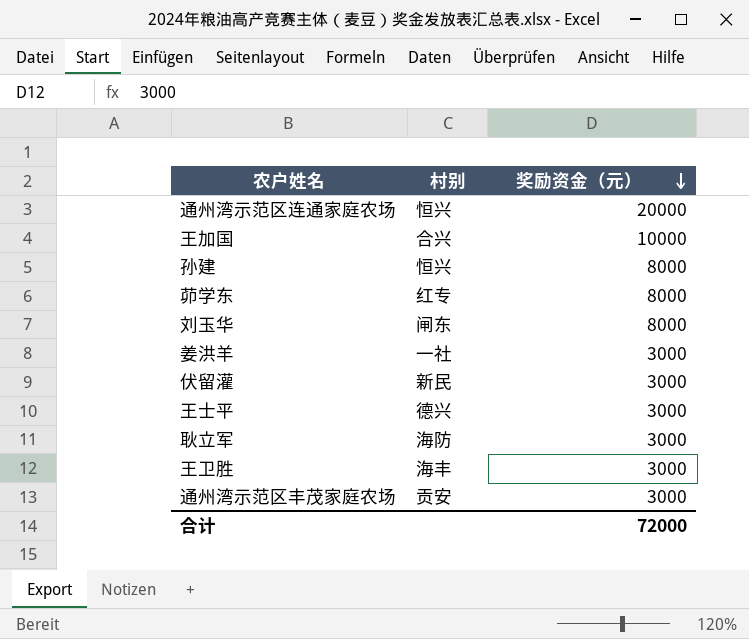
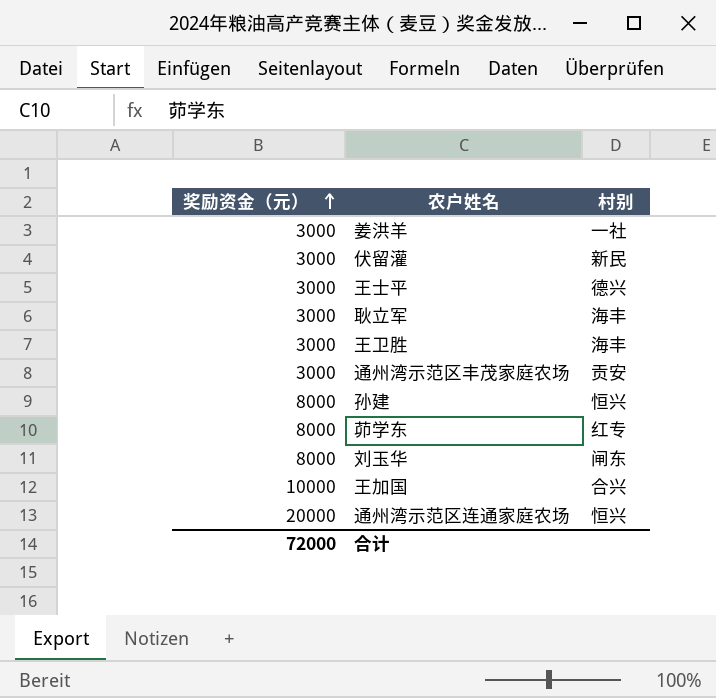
row order: 奖励资金（元） descending -> 奖励资金（元） ascending
column 奖励资金（元） | position: 3 -> 1
耿立军 | 村别: 海防 -> 海丰

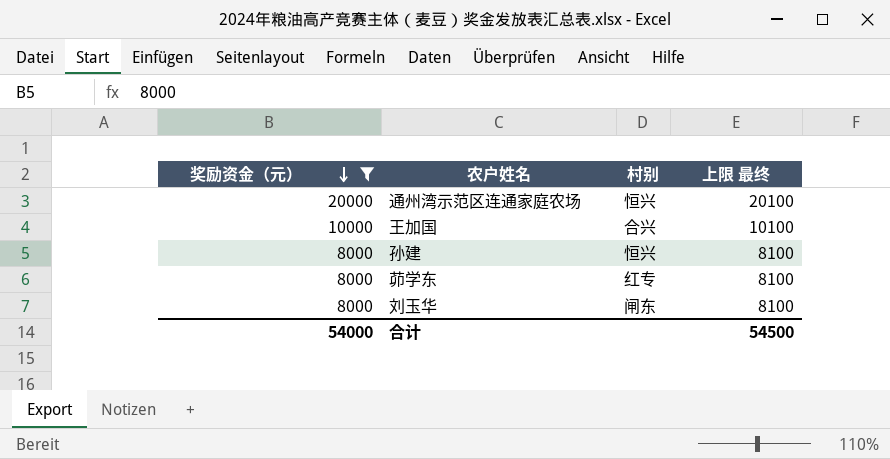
filter: none -> 奖励资金（元） != 3000
row order: 奖励资金（元） ascending -> 奖励资金（元） descending
column 上限 最终 | formula: none -> [奖励资金（元）] + 100
合计 | 奖励资金（元）: 72000 -> 54000

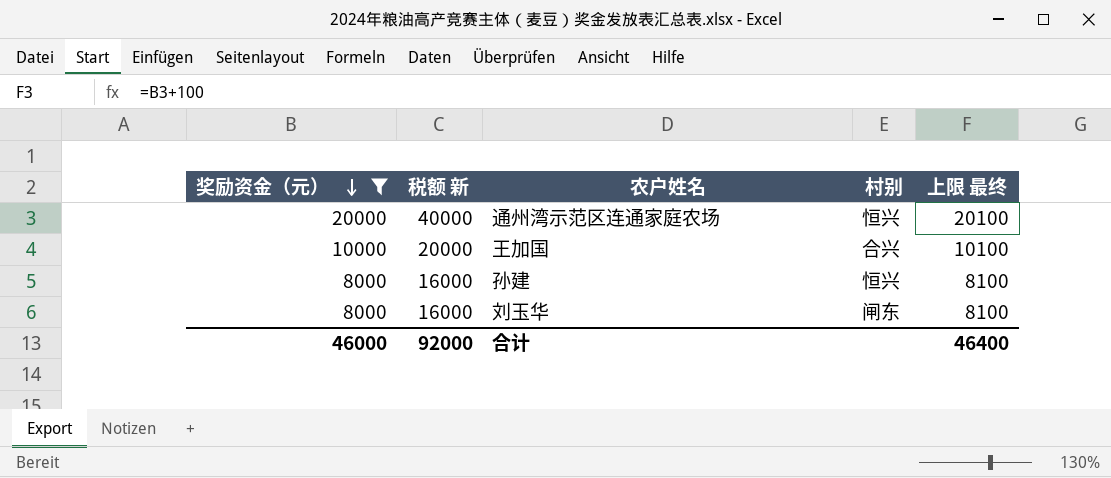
column 税额 新 | formula: none -> [奖励资金（元）] * 2
row 茆学东: 8000 | 红专 | 8100 -> none
合计 | 奖励资金（元）: 54000 -> 46000
合计 | 上限 最终: 54500 -> 46400

